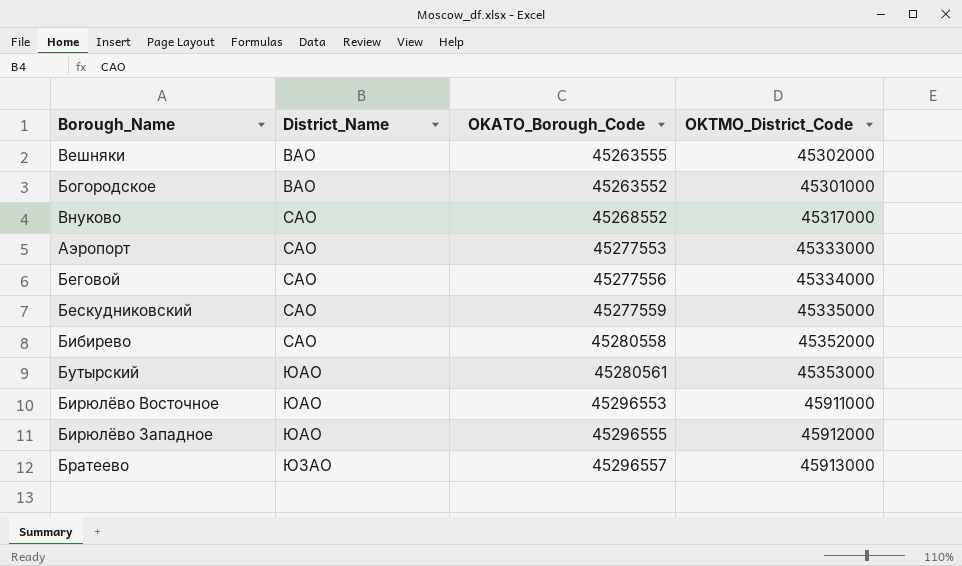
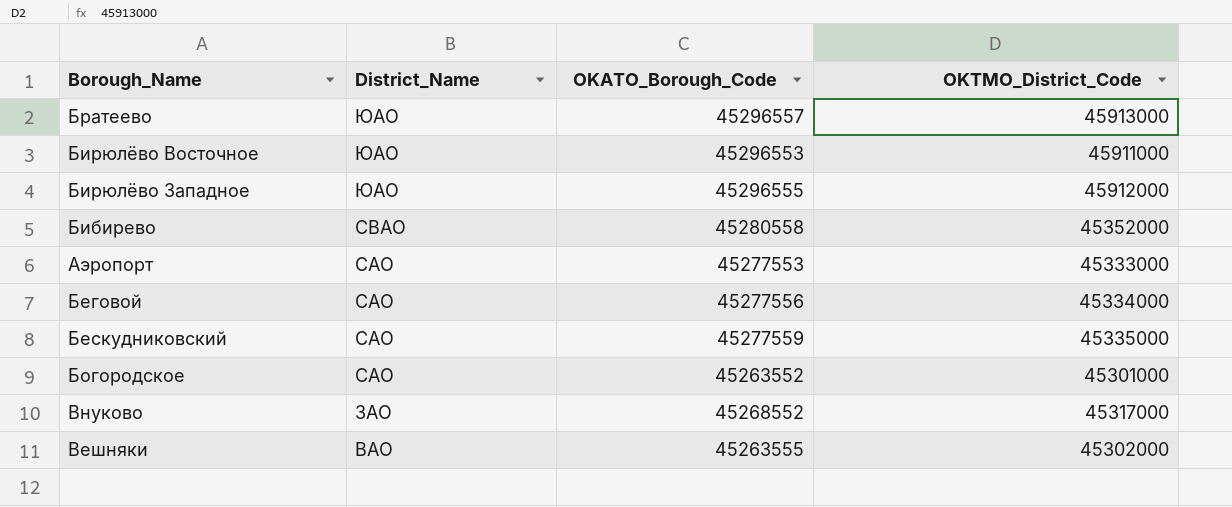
row order: District_Name ascending -> District_Name descending
row Бутырский: ЮАО | 45280561 | 45353000 -> none
Братеево | District_Name: ЮЗАО -> ЮАО
Бибирево | District_Name: САО -> СВАО
Богородское | District_Name: ВАО -> САО
Внуково | District_Name: САО -> ЗАО

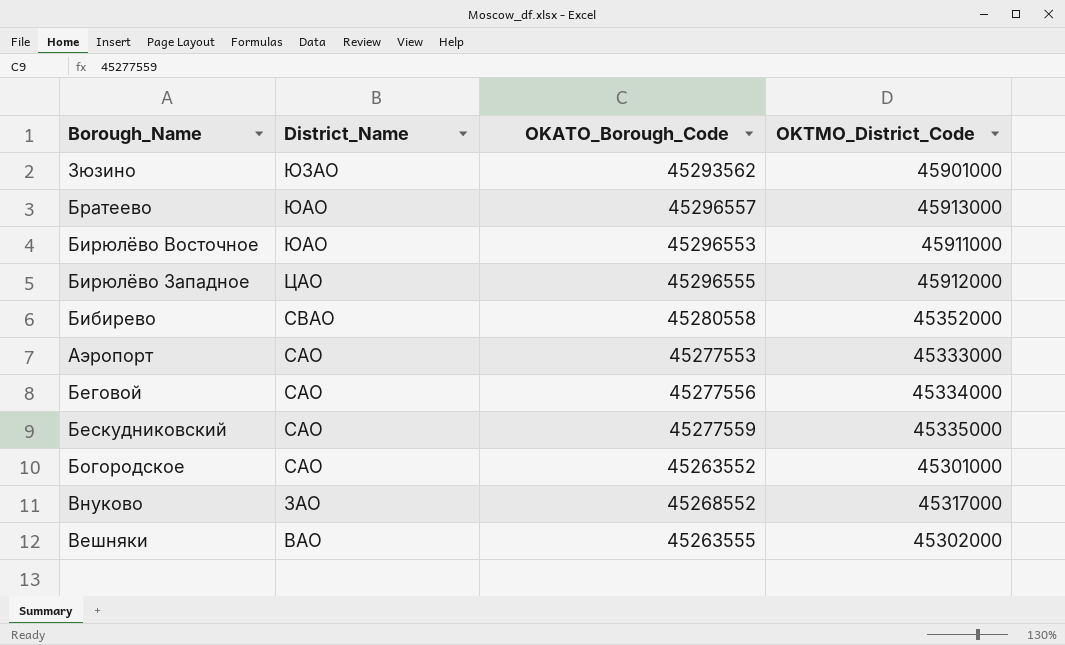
row Зюзино: none -> ЮЗАО | 45293562 | 45901000
Бирюлёво Западное | District_Name: ЮАО -> ЦАО

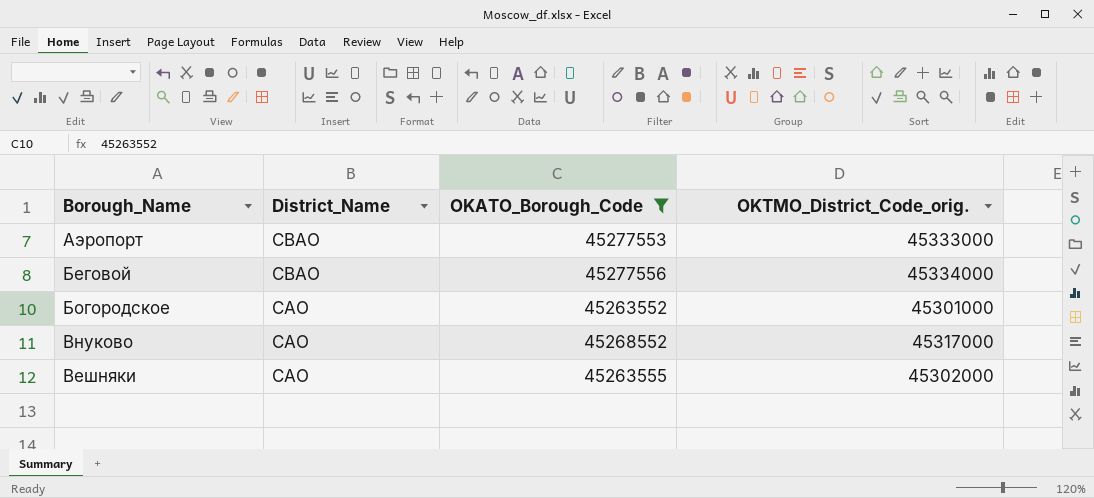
filter: none -> OKATO_Borough_Code <= 45277556
column name: OKTMO_District_Code -> OKTMO_District_Code_orig.
Аэропорт | District_Name: САО -> СВАО
Беговой | District_Name: САО -> СВАО
Внуково | District_Name: ЗАО -> САО
Вешняки | District_Name: ВАО -> САО

